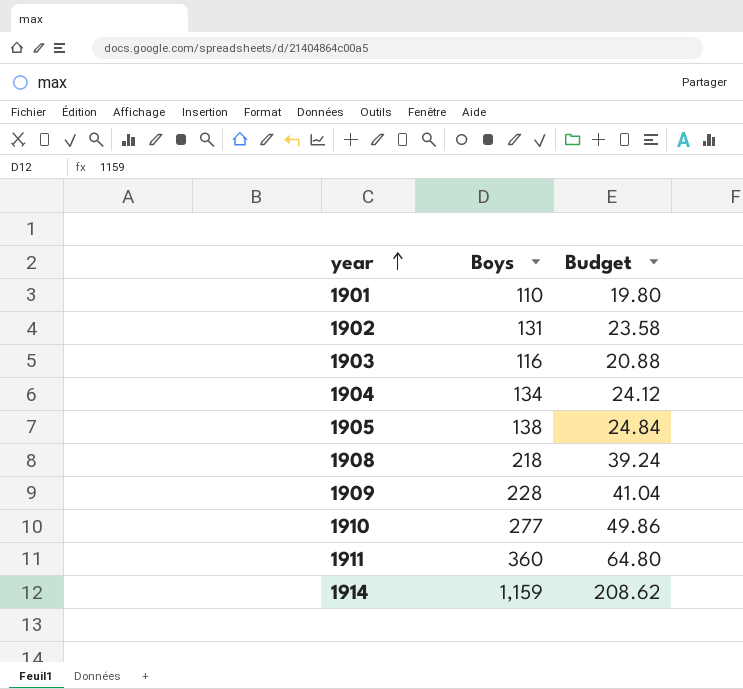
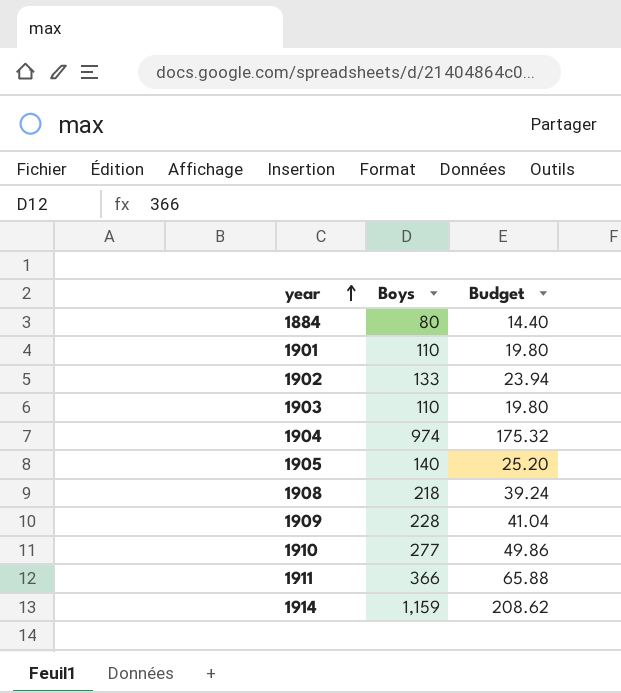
row 1884: none -> 80 | 14.40
1902 | Boys: 131 -> 133
1902 | Budget: 23.58 -> 23.94
1903 | Boys: 116 -> 110
1903 | Budget: 20.88 -> 19.80
1904 | Boys: 134 -> 974
1904 | Budget: 24.12 -> 175.32
1905 | Boys: 138 -> 140
1905 | Budget: 24.84 -> 25.20
1911 | Boys: 360 -> 366
1911 | Budget: 64.80 -> 65.88

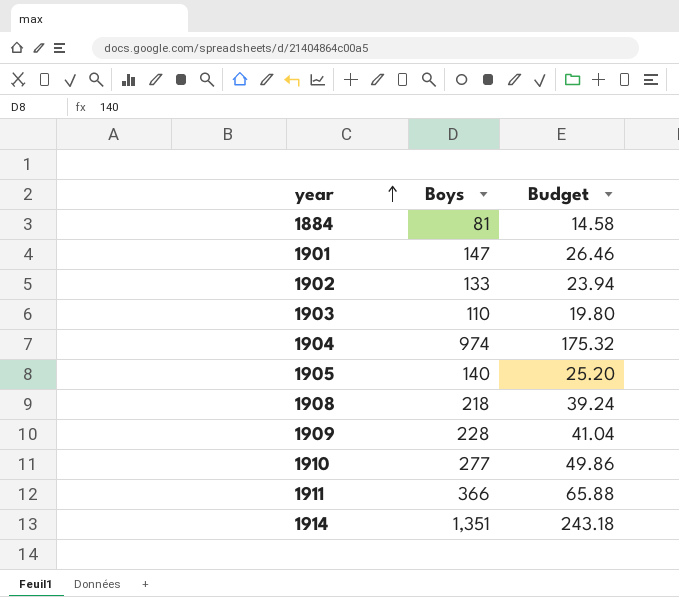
1884 | Boys: 80 -> 81
1884 | Budget: 14.40 -> 14.58
1901 | Boys: 110 -> 147
1901 | Budget: 19.80 -> 26.46
1914 | Boys: 1,159 -> 1,351
1914 | Budget: 208.62 -> 243.18

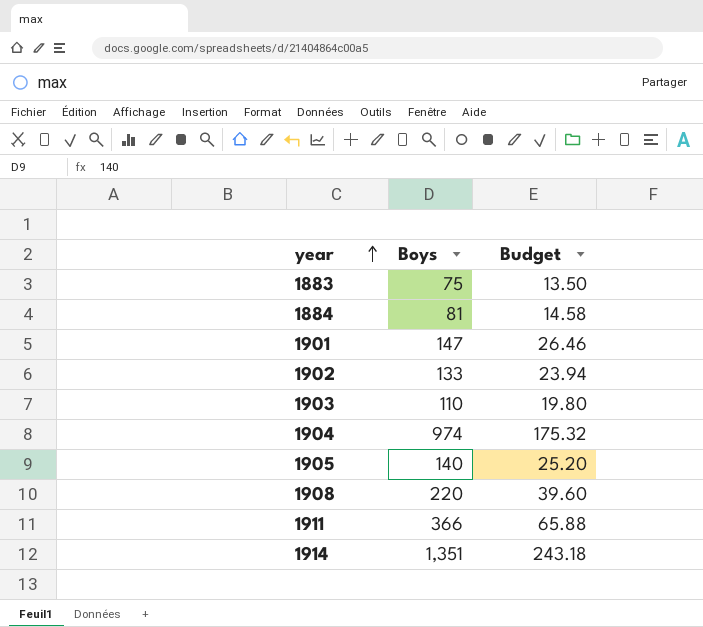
row 1909: 228 | 41.04 -> none
row 1910: 277 | 49.86 -> none
row 1883: none -> 75 | 13.50
1908 | Boys: 218 -> 220
1908 | Budget: 39.24 -> 39.60

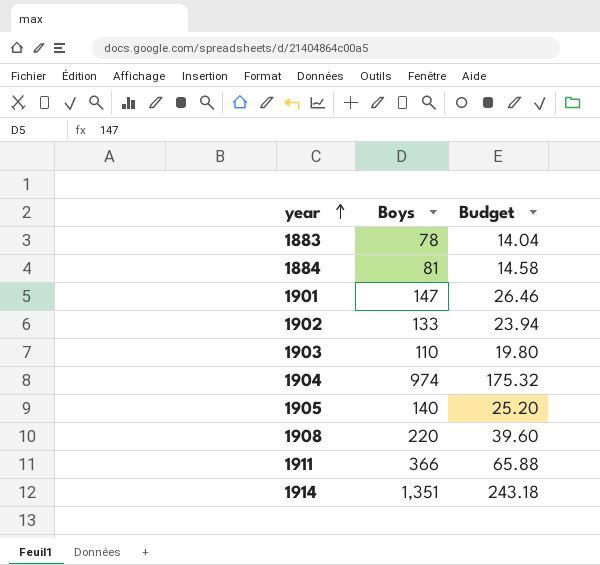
1883 | Boys: 75 -> 78
1883 | Budget: 13.50 -> 14.04

